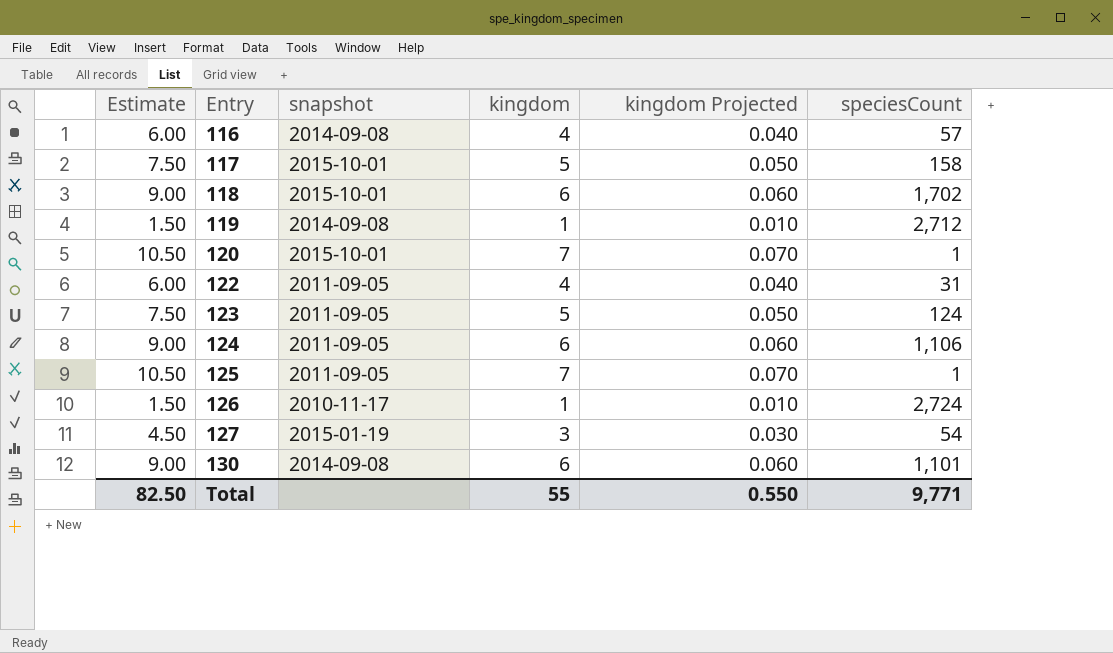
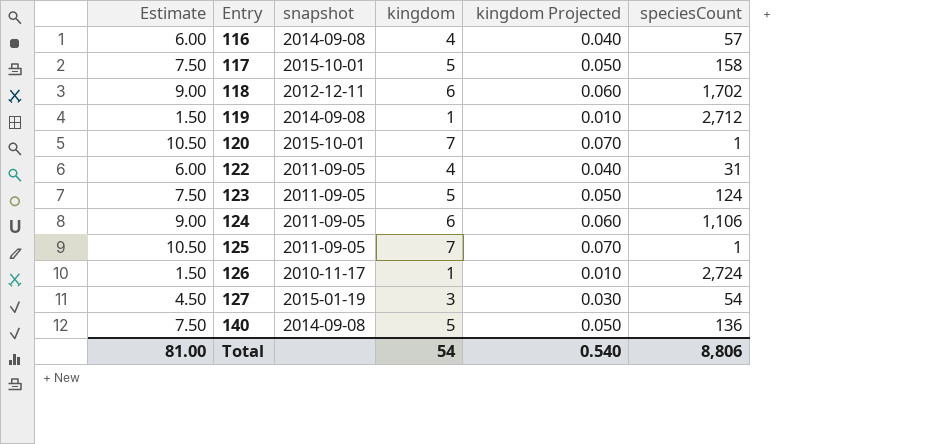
row 130: 9.00 | 2014-09-08 | 6 | 0.060 | 1,101 -> none
118 | snapshot: 2015-10-01 -> 2012-12-11
row 140: none -> 7.50 | 2014-09-08 | 5 | 0.050 | 136
Total | Estimate: 82.50 -> 81.00
Total | kingdom: 55 -> 54
Total | kingdom Projected: 0.550 -> 0.540
Total | speciesCount: 9,771 -> 8,806

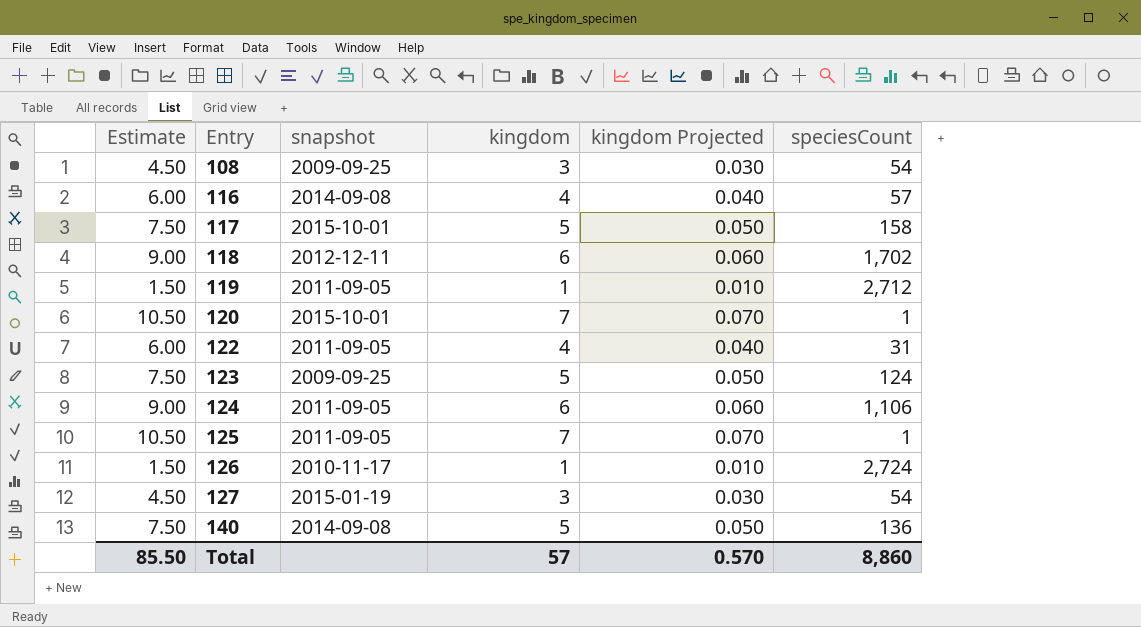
row 108: none -> 4.50 | 2009-09-25 | 3 | 0.030 | 54
119 | snapshot: 2014-09-08 -> 2011-09-05
123 | snapshot: 2011-09-05 -> 2009-09-25
Total | Estimate: 81.00 -> 85.50
Total | kingdom: 54 -> 57
Total | kingdom Projected: 0.540 -> 0.570
Total | speciesCount: 8,806 -> 8,860

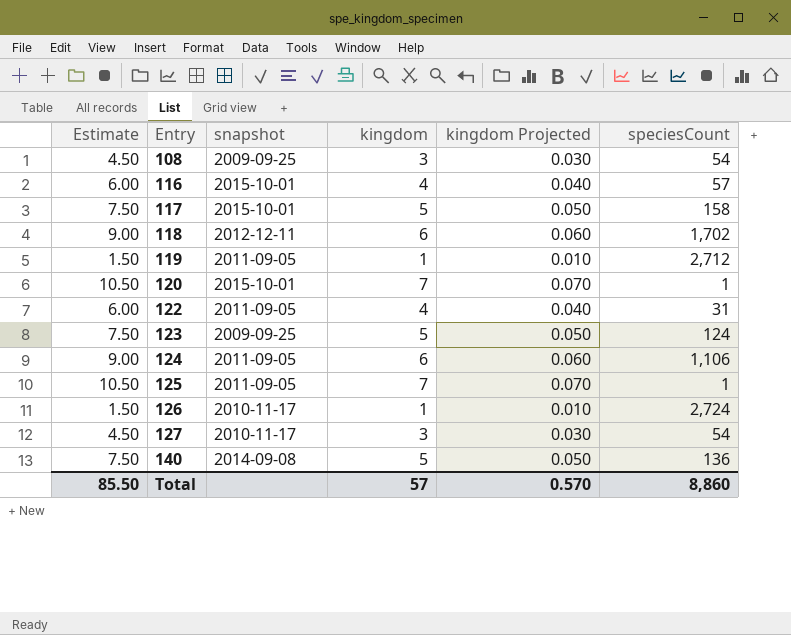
116 | snapshot: 2014-09-08 -> 2015-10-01
127 | snapshot: 2015-01-19 -> 2010-11-17

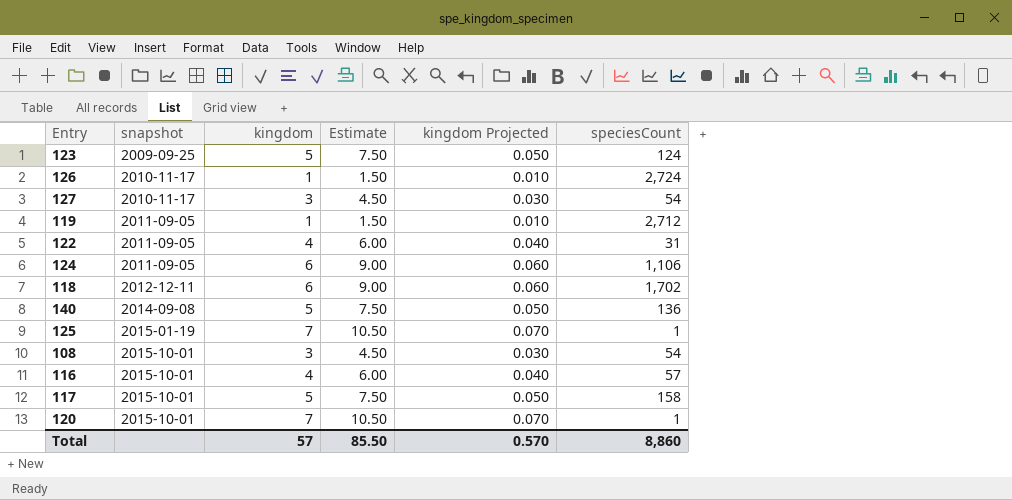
row order: Entry ascending -> snapshot ascending
column Estimate | position: 1 -> 4
125 | snapshot: 2011-09-05 -> 2015-01-19
108 | snapshot: 2009-09-25 -> 2015-10-01

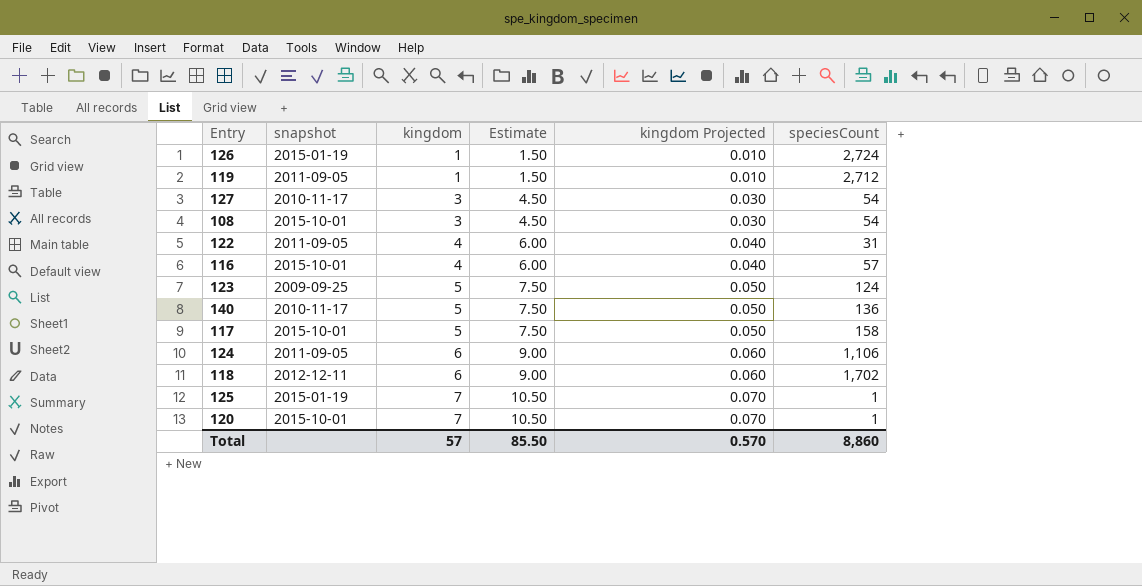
row order: snapshot ascending -> kingdom ascending
126 | snapshot: 2010-11-17 -> 2015-01-19
140 | snapshot: 2014-09-08 -> 2010-11-17

